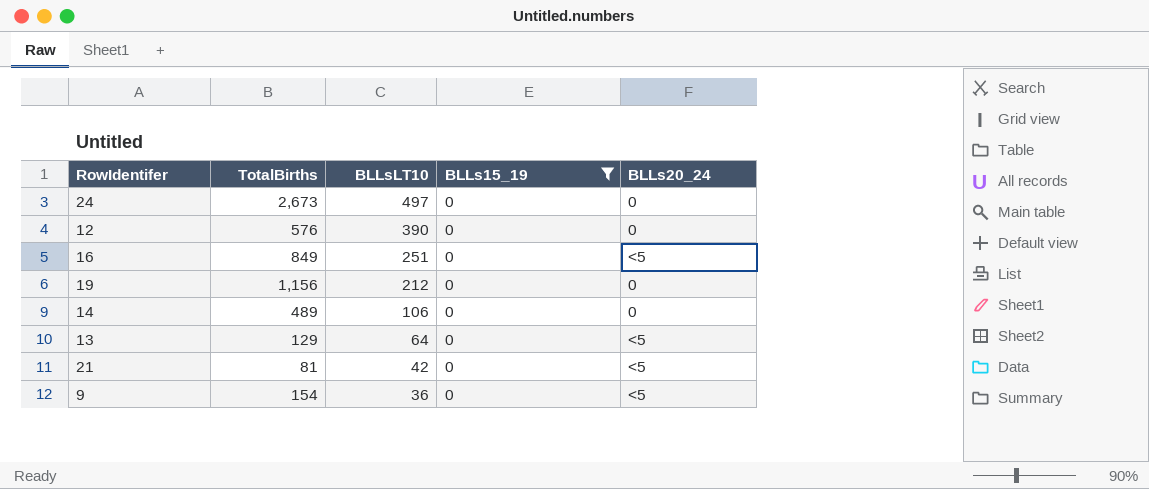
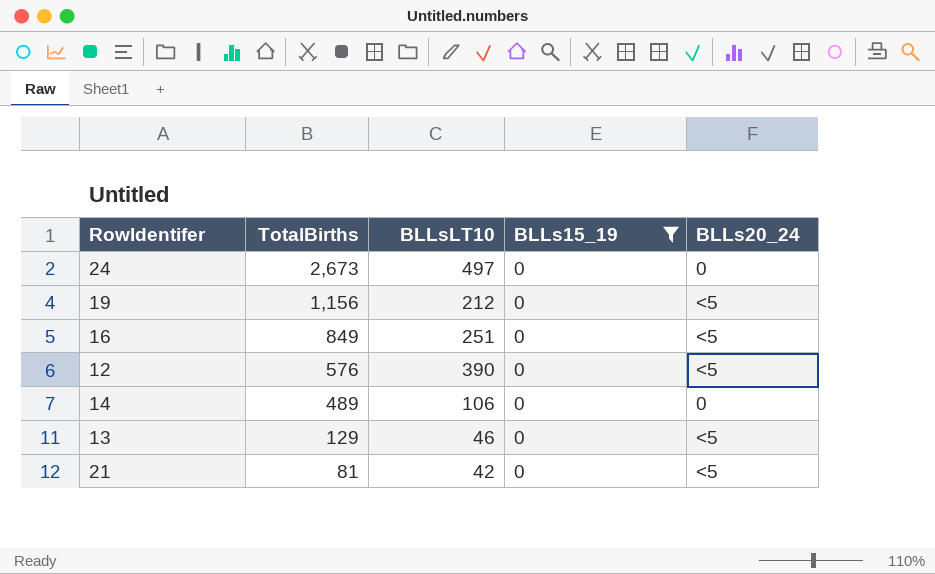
row order: BLLsLT10 descending -> TotalBirths descending
row 9: 154 | 36 | 0 | <5 -> none
19 | BLLs20_24: 0 -> <5
12 | BLLs20_24: 0 -> <5
13 | BLLsLT10: 64 -> 46

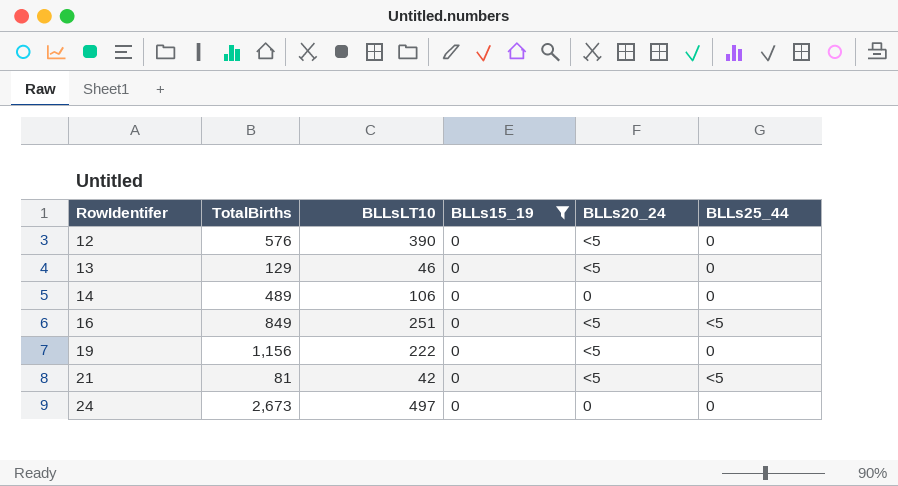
row order: TotalBirths descending -> RowIdentifer ascending
column BLLs25_44 | position: none -> 6
19 | BLLsLT10: 212 -> 222

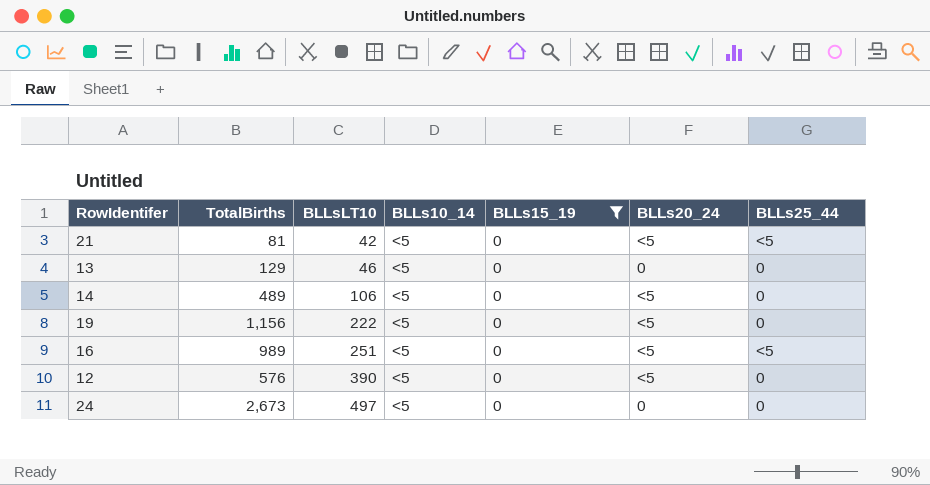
row order: RowIdentifer ascending -> BLLsLT10 ascending
column BLLs10_14 | position: none -> 4
13 | BLLs20_24: <5 -> 0
14 | BLLs20_24: 0 -> <5
16 | TotalBirths: 849 -> 989

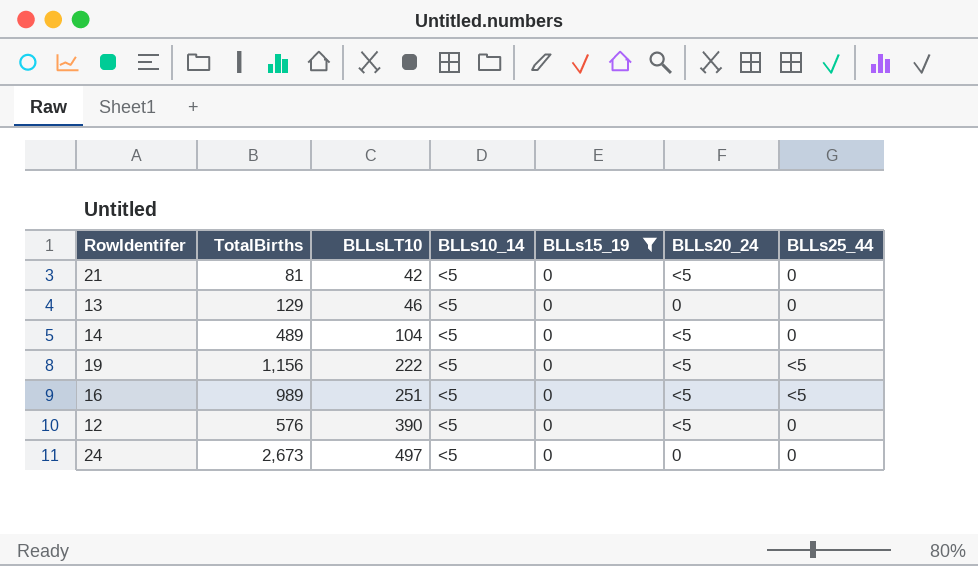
21 | BLLs25_44: <5 -> 0
14 | BLLsLT10: 106 -> 104
19 | BLLs25_44: 0 -> <5

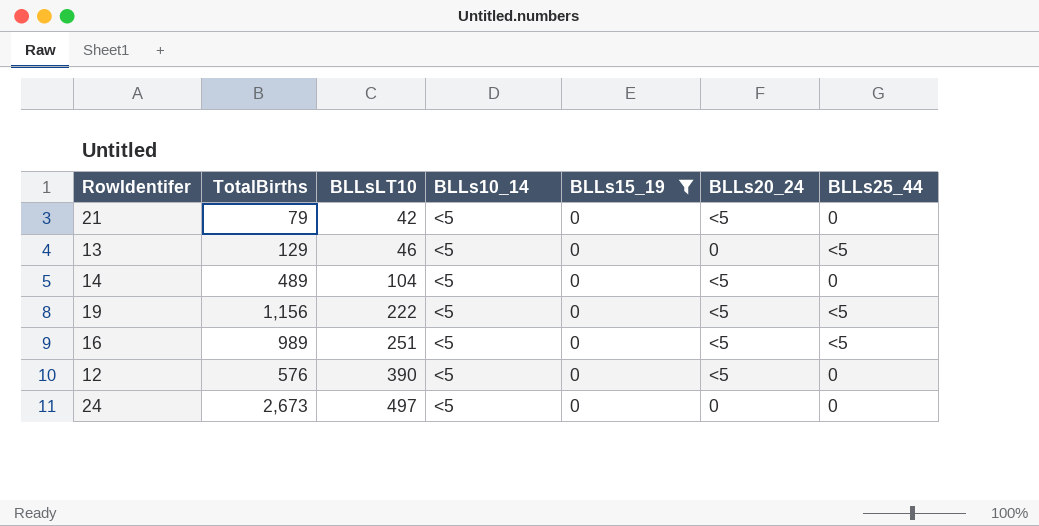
21 | TotalBirths: 81 -> 79
13 | BLLs25_44: 0 -> <5

